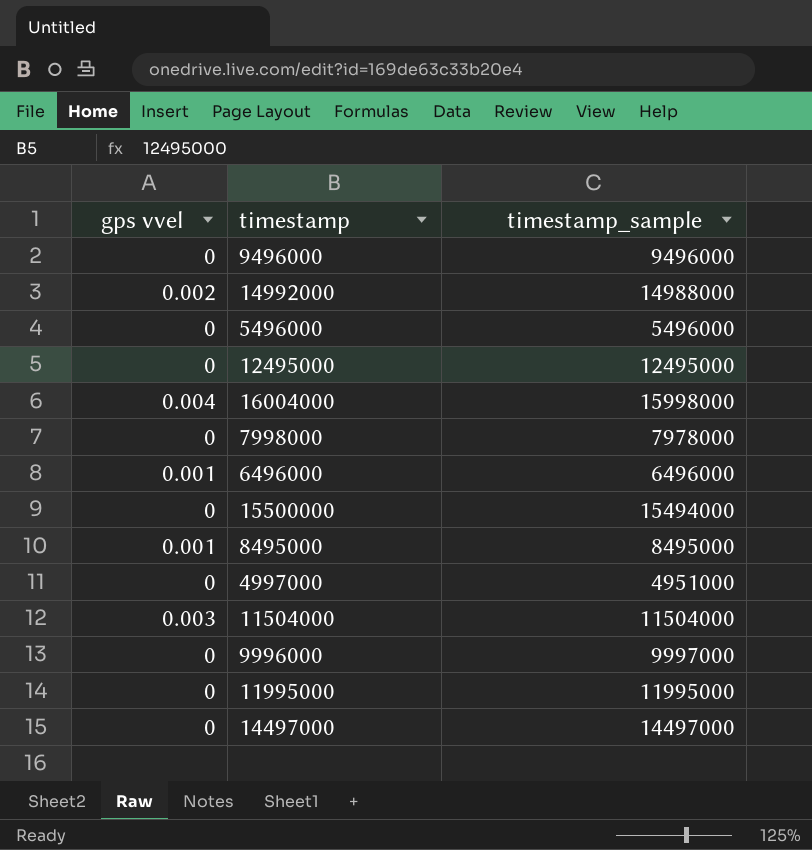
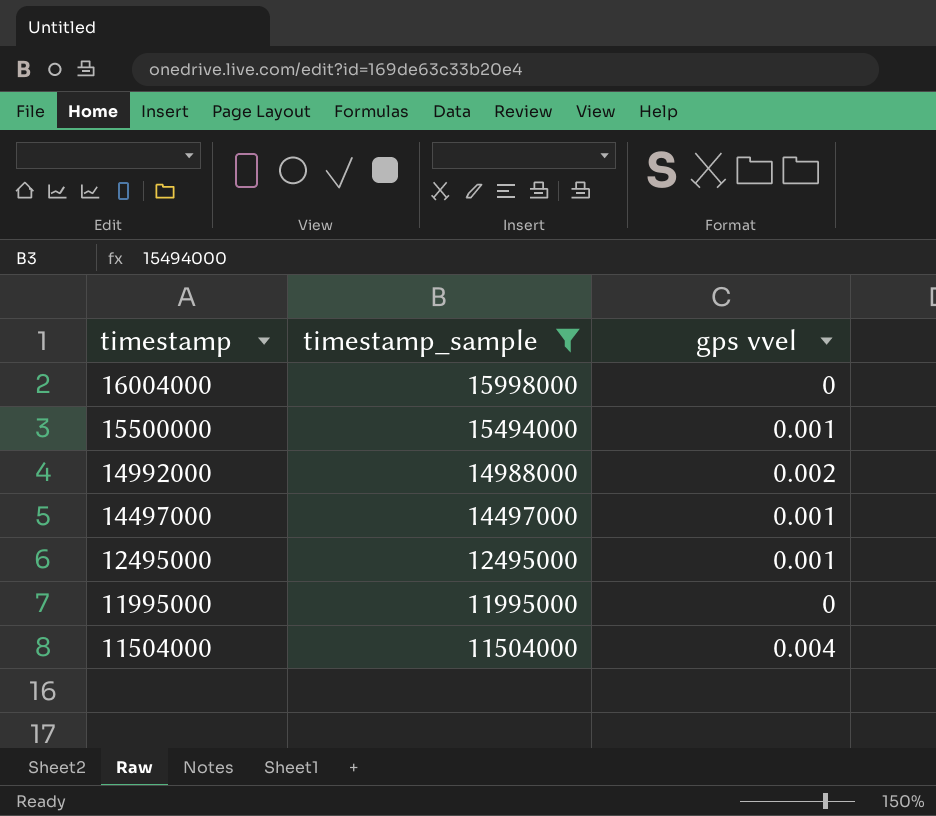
filter: none -> timestamp_sample >= 11504000
row order: none -> timestamp descending
column gps vvel | position: 1 -> 3
16004000 | gps vvel: 0.004 -> 0
15500000 | gps vvel: 0 -> 0.001
14497000 | gps vvel: 0 -> 0.001
12495000 | gps vvel: 0 -> 0.001
11504000 | gps vvel: 0.003 -> 0.004

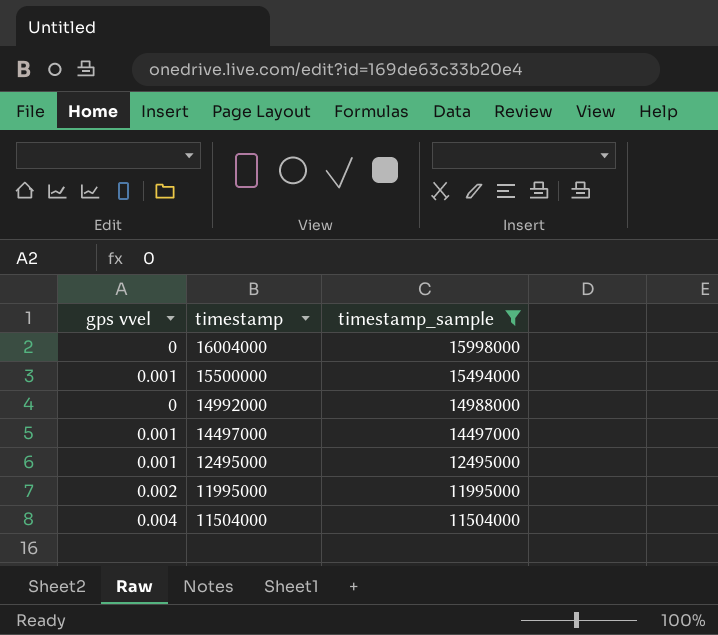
column gps vvel | position: 3 -> 1
14992000 | gps vvel: 0.002 -> 0
11995000 | gps vvel: 0 -> 0.002

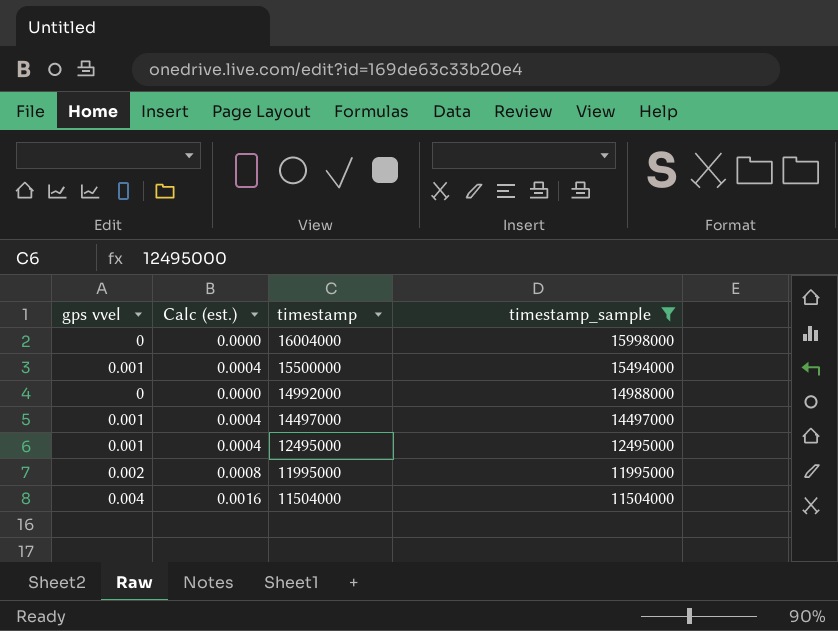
column Calc (est.) | formula: none -> [gps vvel] * 0.4

